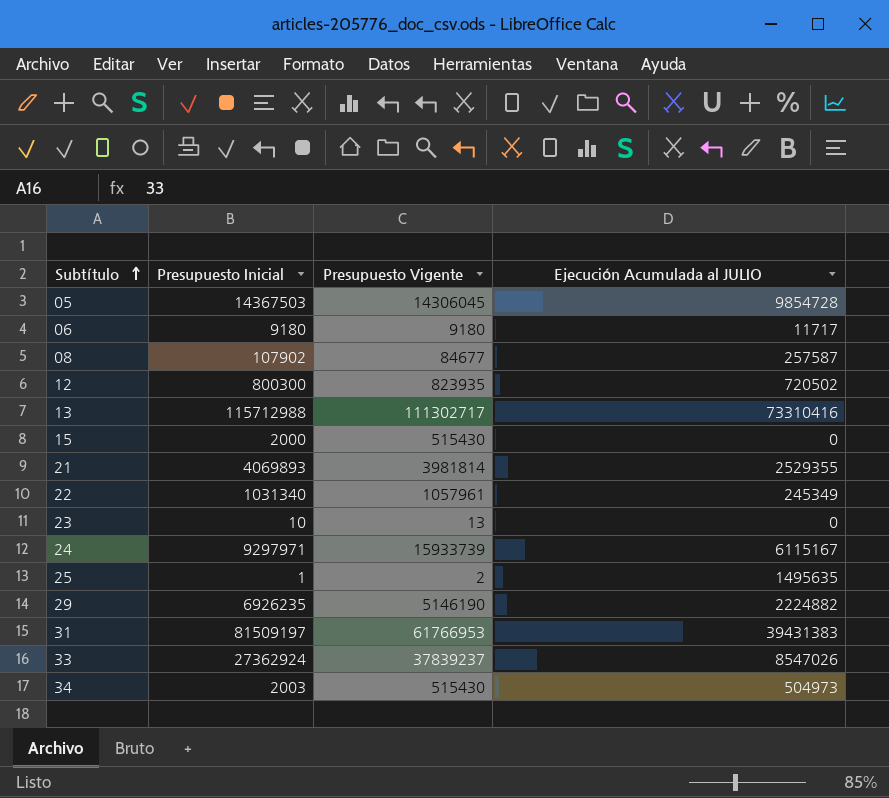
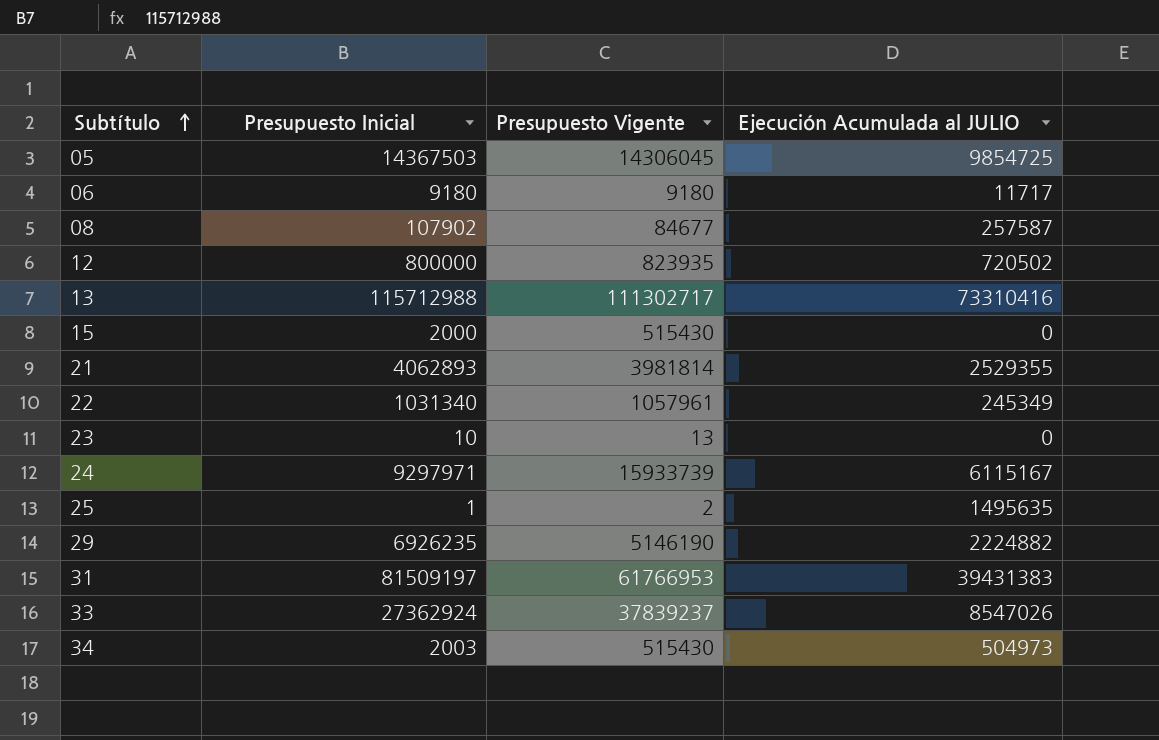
05 | Ejecución Acumulada al JULIO: 9854728 -> 9854725
12 | Presupuesto Inicial: 800300 -> 800000
21 | Presupuesto Inicial: 4069893 -> 4062893

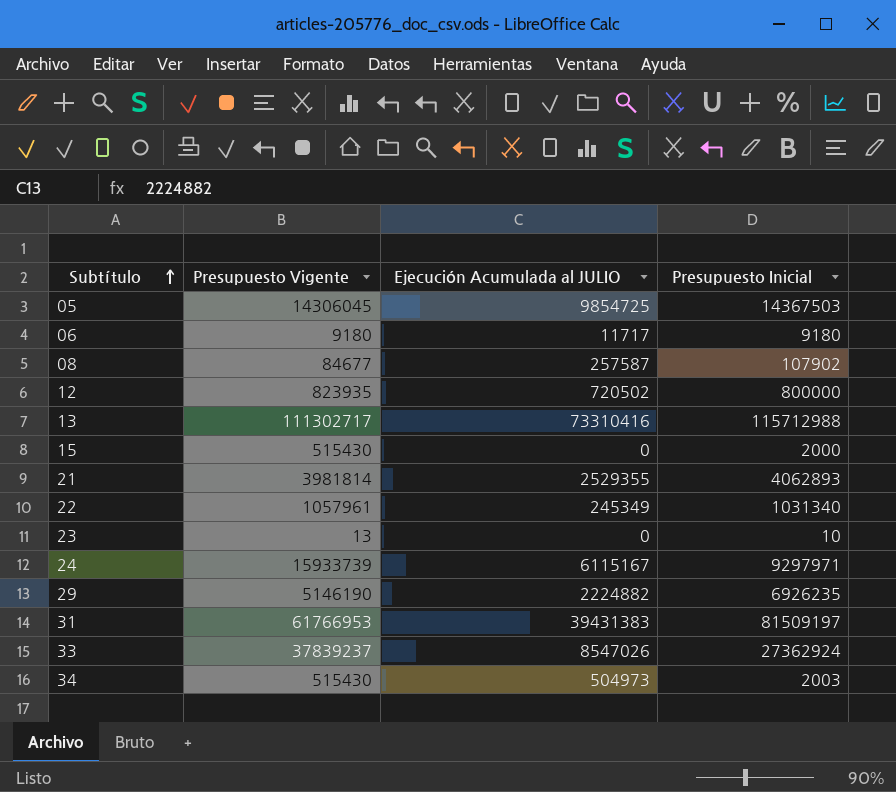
column Presupuesto Inicial | position: 2 -> 4
row 25: 1 | 2 | 1495635 -> none

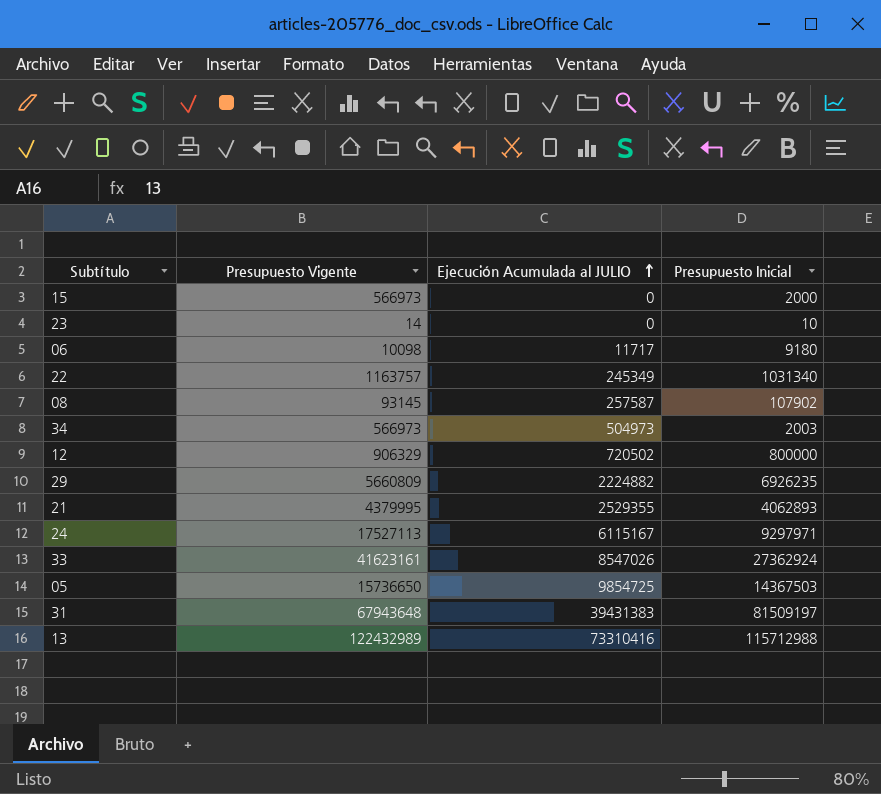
row order: Subtítulo ascending -> Ejecución Acumulada al JULIO ascending
15 | Presupuesto Vigente: 515430 -> 566973
23 | Presupuesto Vigente: 13 -> 14
06 | Presupuesto Vigente: 9180 -> 10098
22 | Presupuesto Vigente: 1057961 -> 1163757
08 | Presupuesto Vigente: 84677 -> 93145
34 | Presupuesto Vigente: 515430 -> 566973
12 | Presupuesto Vigente: 823935 -> 906329
29 | Presupuesto Vigente: 5146190 -> 5660809
21 | Presupuesto Vigente: 3981814 -> 4379995
24 | Presupuesto Vigente: 15933739 -> 17527113
33 | Presupuesto Vigente: 37839237 -> 41623161
05 | Presupuesto Vigente: 14306045 -> 15736650
31 | Presupuesto Vigente: 61766953 -> 67943648
13 | Presupuesto Vigente: 111302717 -> 122432989

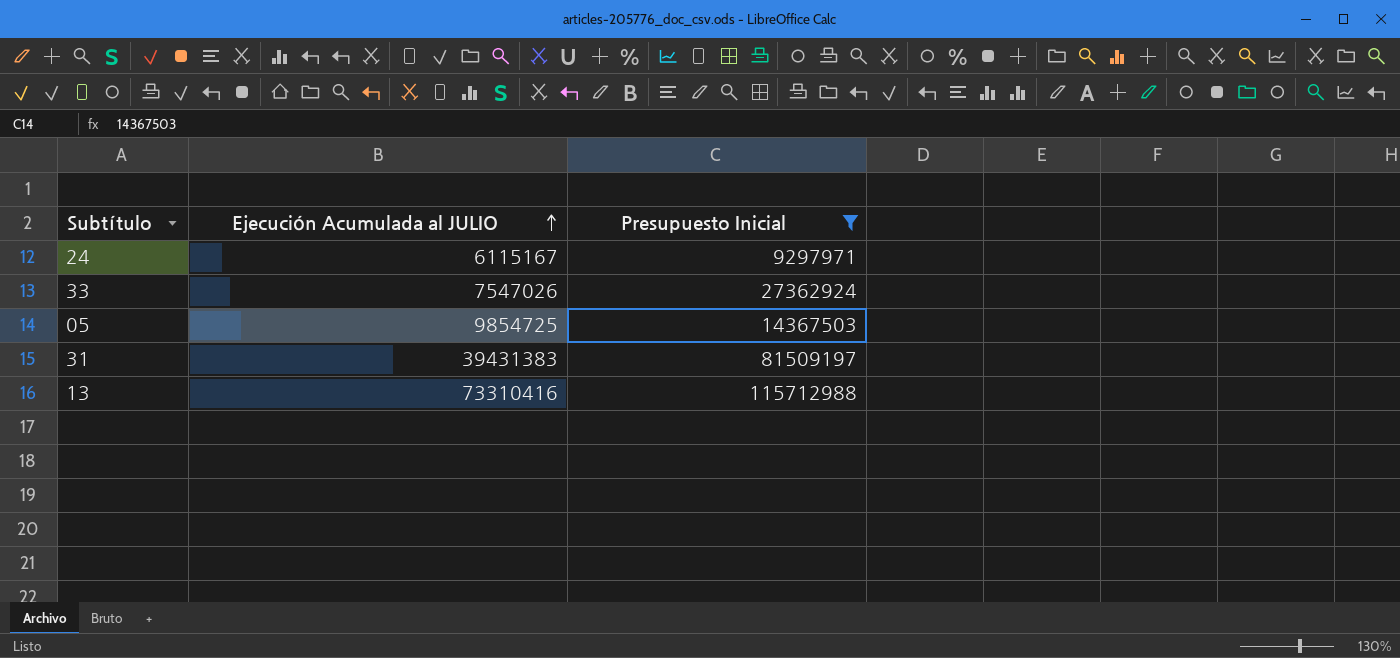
filter: none -> Presupuesto Inicial >= 9297971
column Presupuesto Vigente | position: 2 -> none
33 | Ejecución Acumulada al JULIO: 8547026 -> 7547026

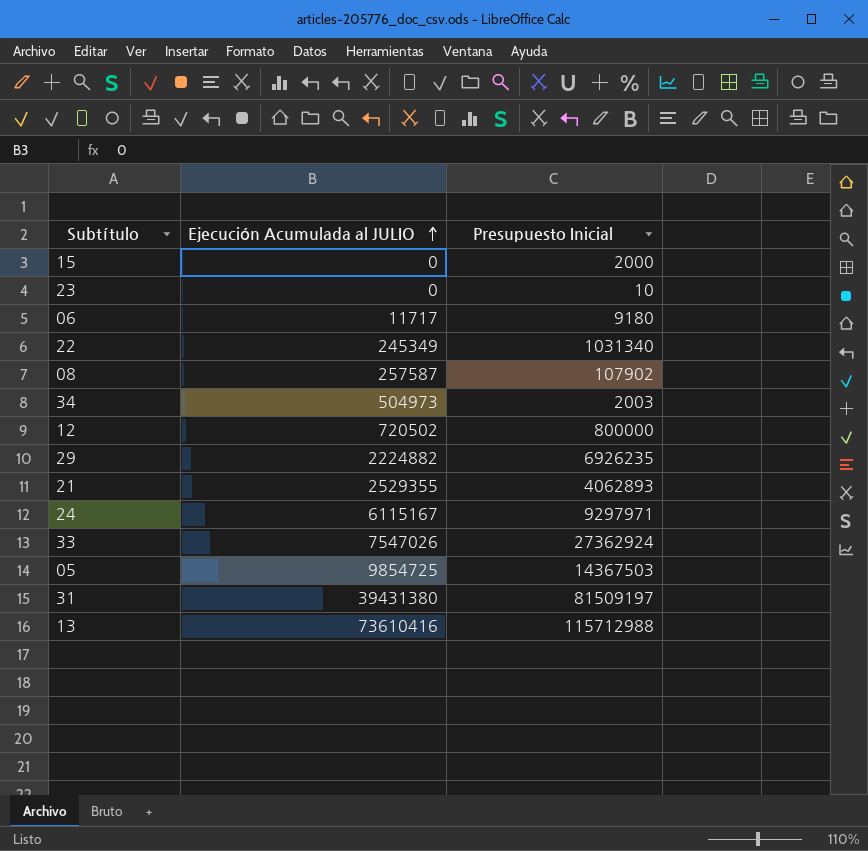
filter: Presupuesto Inicial >= 9297971 -> none
31 | Ejecución Acumulada al JULIO: 39431383 -> 39431380
13 | Ejecución Acumulada al JULIO: 73310416 -> 73610416

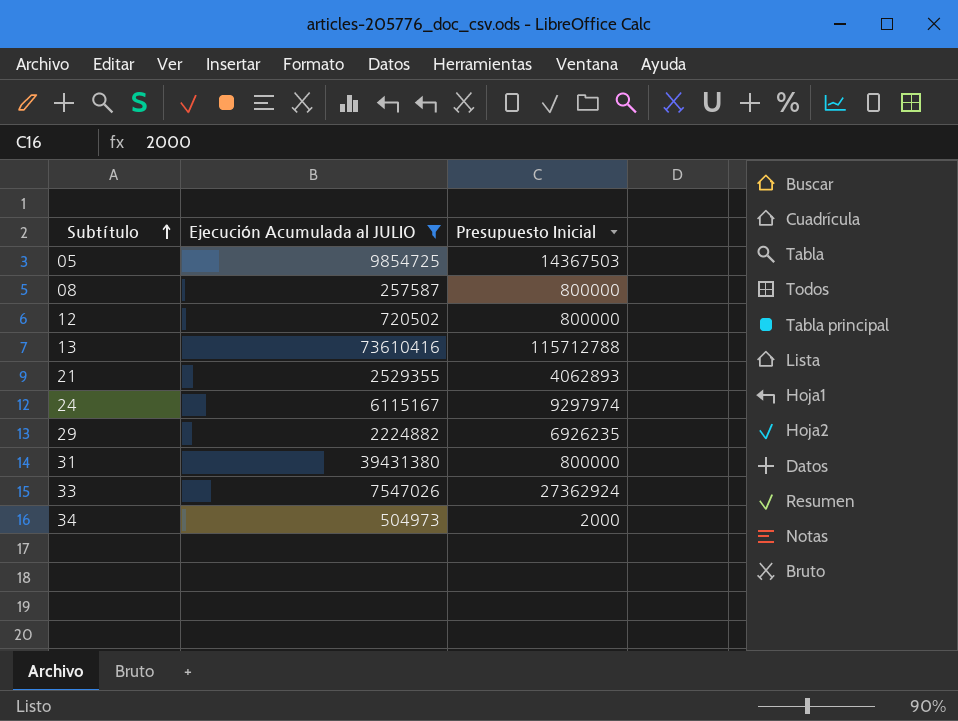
filter: none -> Ejecución Acumulada al JULIO >= 257587
row order: Ejecución Acumulada al JULIO ascending -> Subtítulo ascending
08 | Presupuesto Inicial: 107902 -> 800000
13 | Presupuesto Inicial: 115712988 -> 115712788
24 | Presupuesto Inicial: 9297971 -> 9297974
31 | Presupuesto Inicial: 81509197 -> 800000
34 | Presupuesto Inicial: 2003 -> 2000

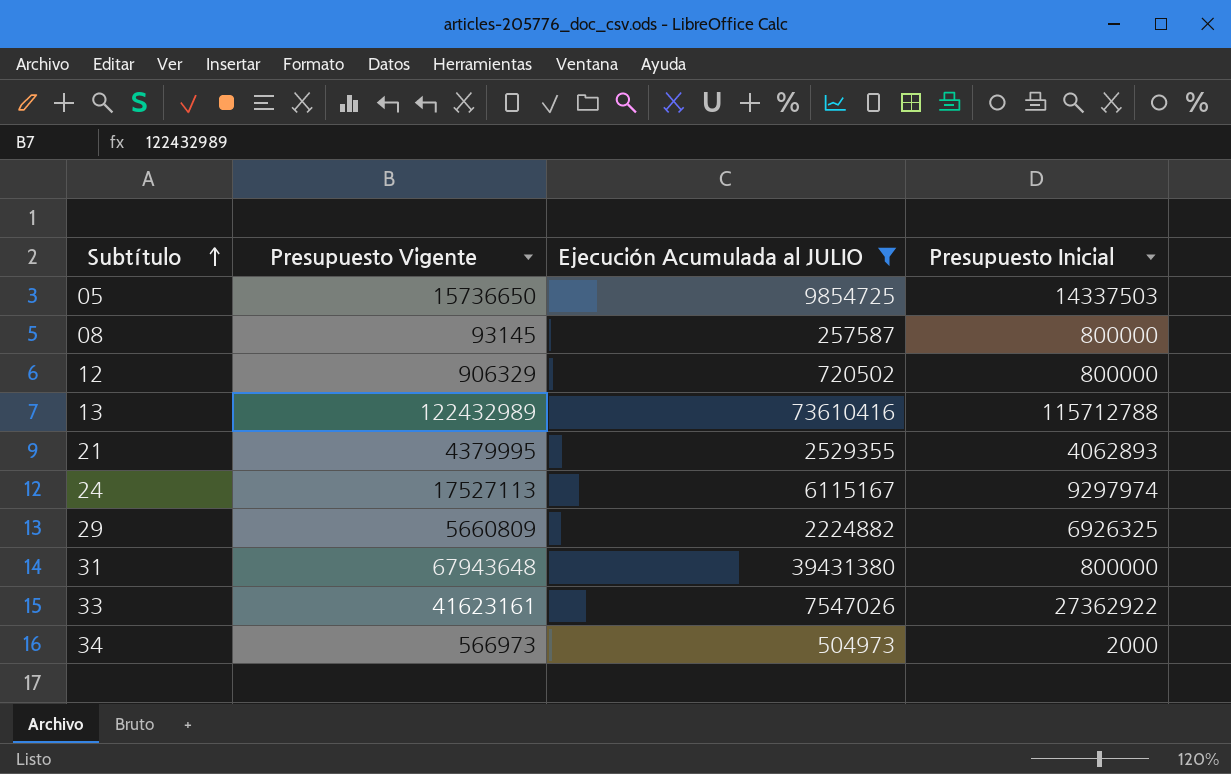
column Presupuesto Vigente | position: none -> 2
05 | Presupuesto Inicial: 14367503 -> 14337503
29 | Presupuesto Inicial: 6926235 -> 6926325
33 | Presupuesto Inicial: 27362924 -> 27362922

